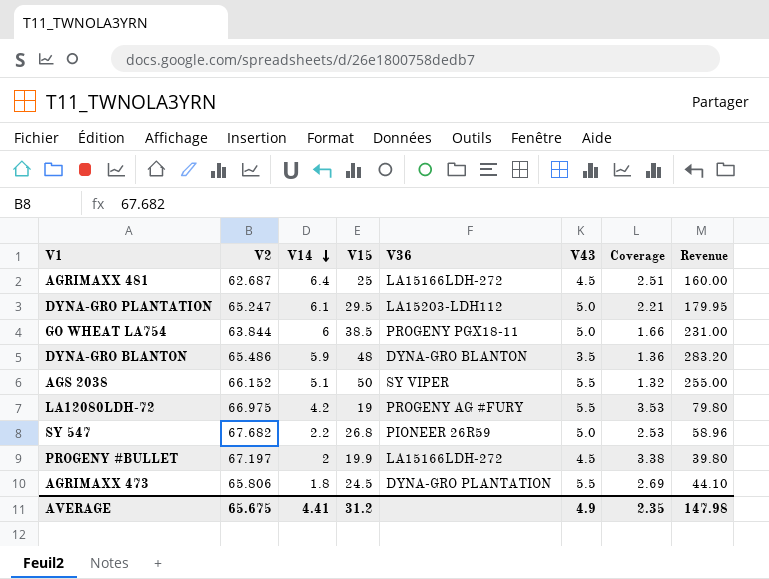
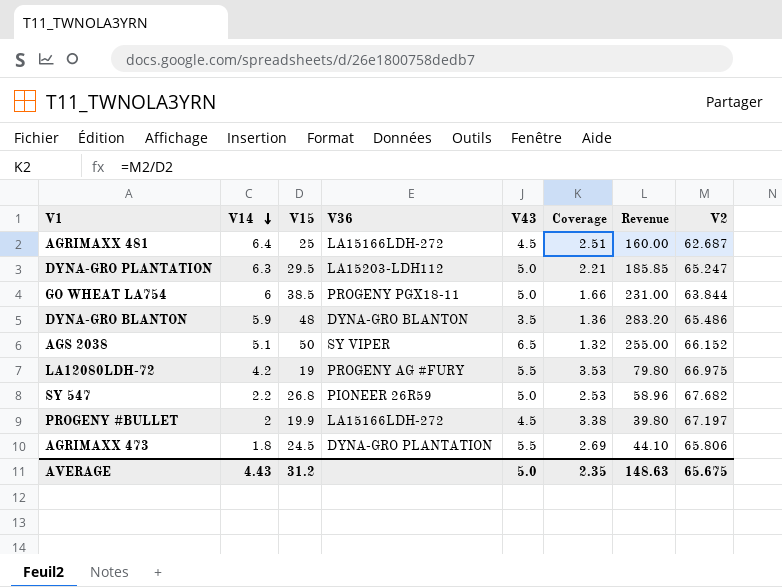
column V2 | position: 2 -> 8
DYNA-GRO PLANTATION | V14: 6.1 -> 6.3
DYNA-GRO PLANTATION | Revenue: 179.95 -> 185.85
AGS 2038 | V43: 5.5 -> 6.5
AVERAGE | V14: 4.41 -> 4.43
AVERAGE | V43: 4.9 -> 5.0
AVERAGE | Revenue: 147.98 -> 148.63

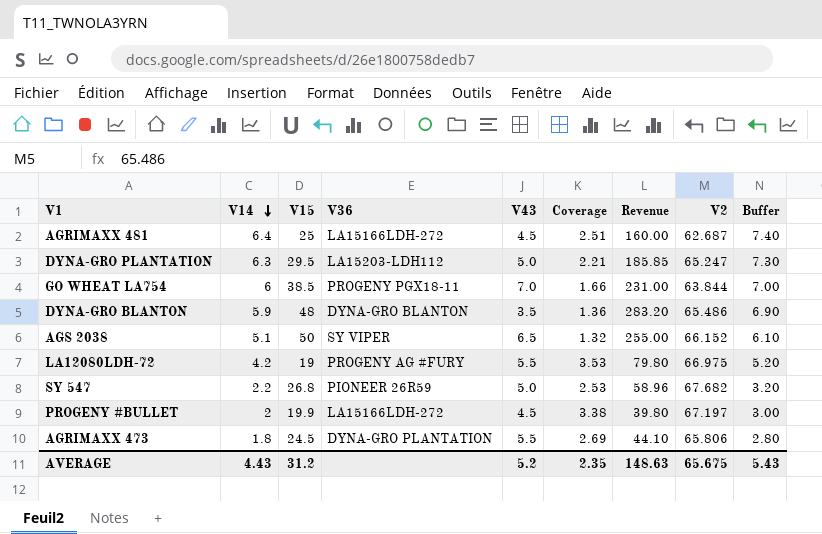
column Buffer | formula: none -> [V14] + 1
GO WHEAT LA754 | V43: 5.0 -> 7.0
AVERAGE | V43: 5.0 -> 5.2

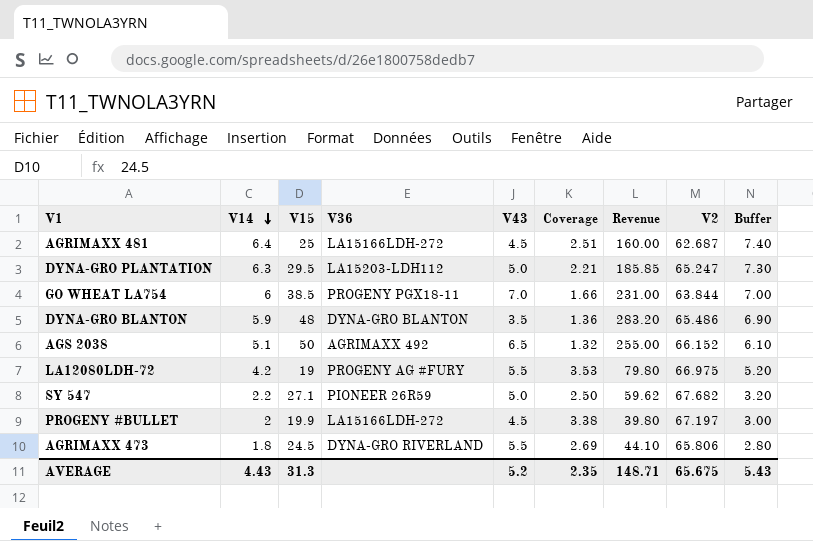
AGS 2038 | V36: SY VIPER -> AGRIMAXX 492
SY 547 | V15: 26.8 -> 27.1
SY 547 | Coverage: 2.53 -> 2.50
SY 547 | Revenue: 58.96 -> 59.62
AGRIMAXX 473 | V36: DYNA-GRO PLANTATION -> DYNA-GRO RIVERLAND
AVERAGE | V15: 31.2 -> 31.3
AVERAGE | Revenue: 148.63 -> 148.71

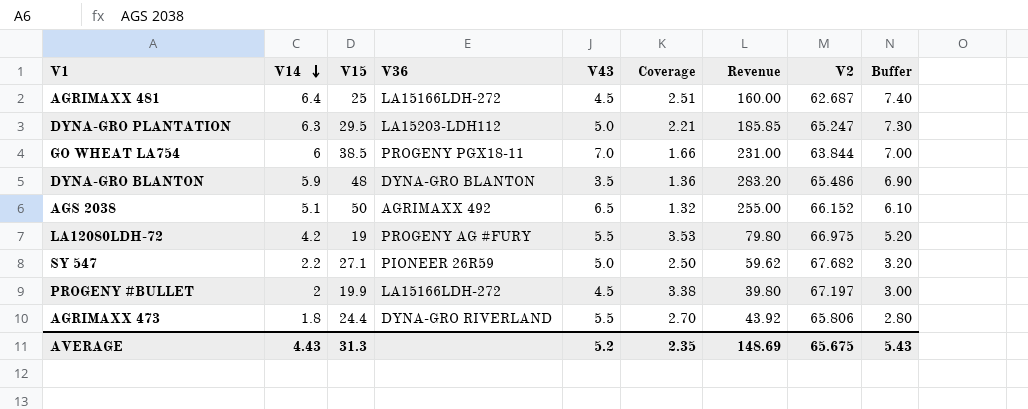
AGRIMAXX 473 | V15: 24.5 -> 24.4
AGRIMAXX 473 | Coverage: 2.69 -> 2.70
AGRIMAXX 473 | Revenue: 44.10 -> 43.92
AVERAGE | Revenue: 148.71 -> 148.69

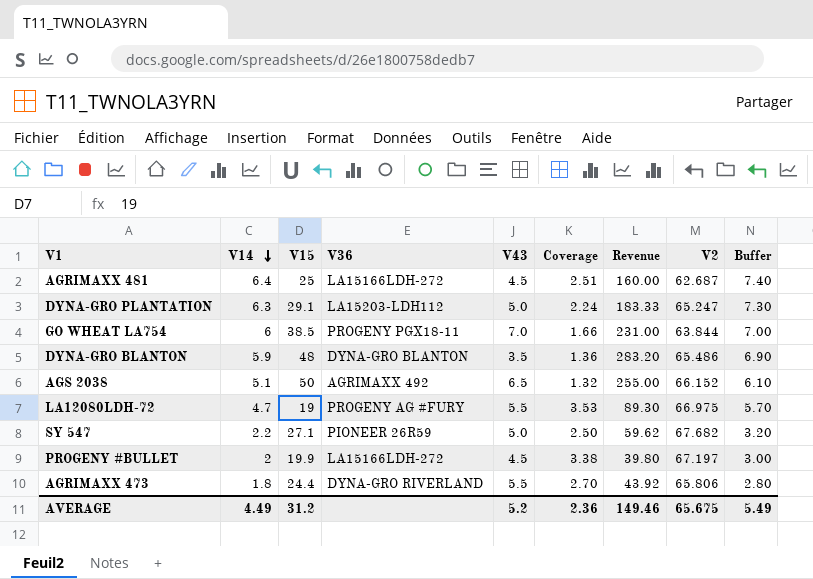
DYNA-GRO PLANTATION | V15: 29.5 -> 29.1
DYNA-GRO PLANTATION | Coverage: 2.21 -> 2.24
DYNA-GRO PLANTATION | Revenue: 185.85 -> 183.33
LA12080LDH-72 | V14: 4.2 -> 4.7
LA12080LDH-72 | Revenue: 79.80 -> 89.30
LA12080LDH-72 | Buffer: 5.20 -> 5.70
AVERAGE | V14: 4.43 -> 4.49
AVERAGE | V15: 31.3 -> 31.2
AVERAGE | Coverage: 2.35 -> 2.36
AVERAGE | Revenue: 148.69 -> 149.46
AVERAGE | Buffer: 5.43 -> 5.49

